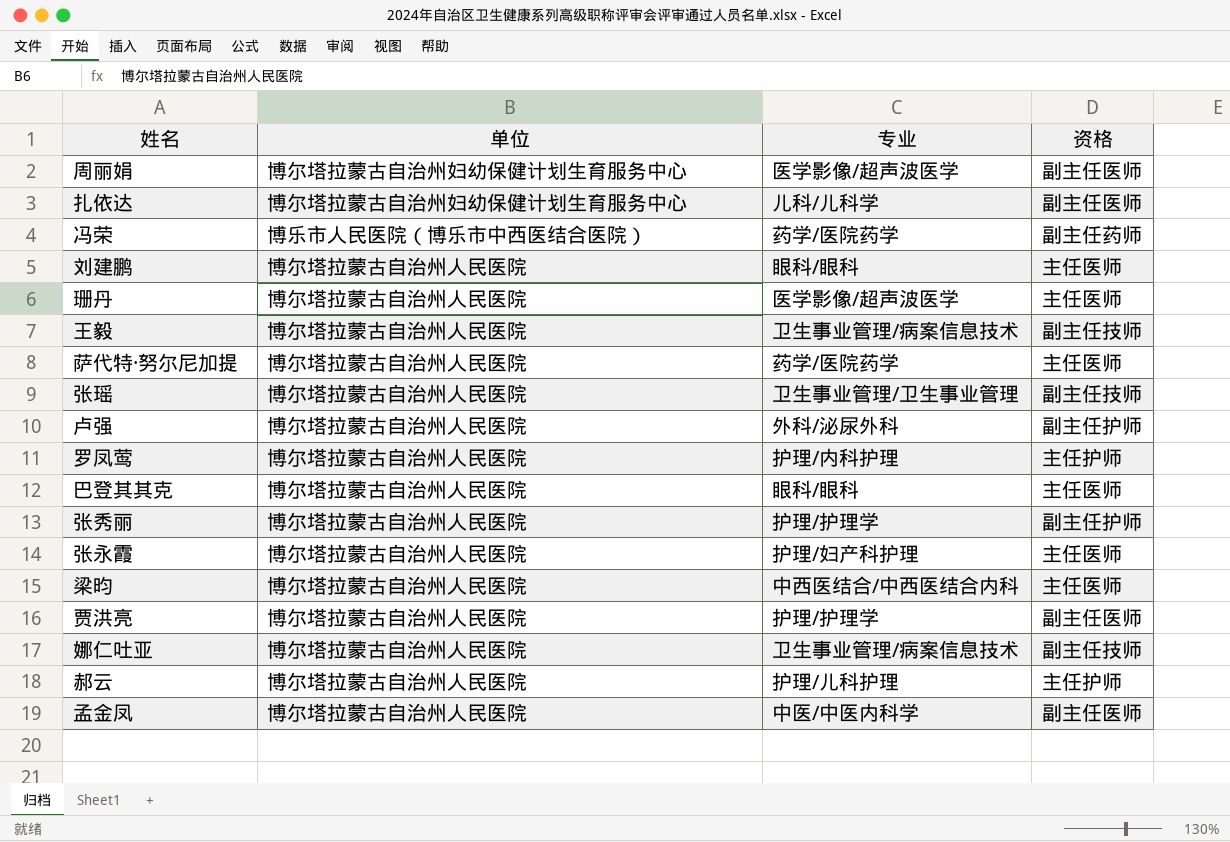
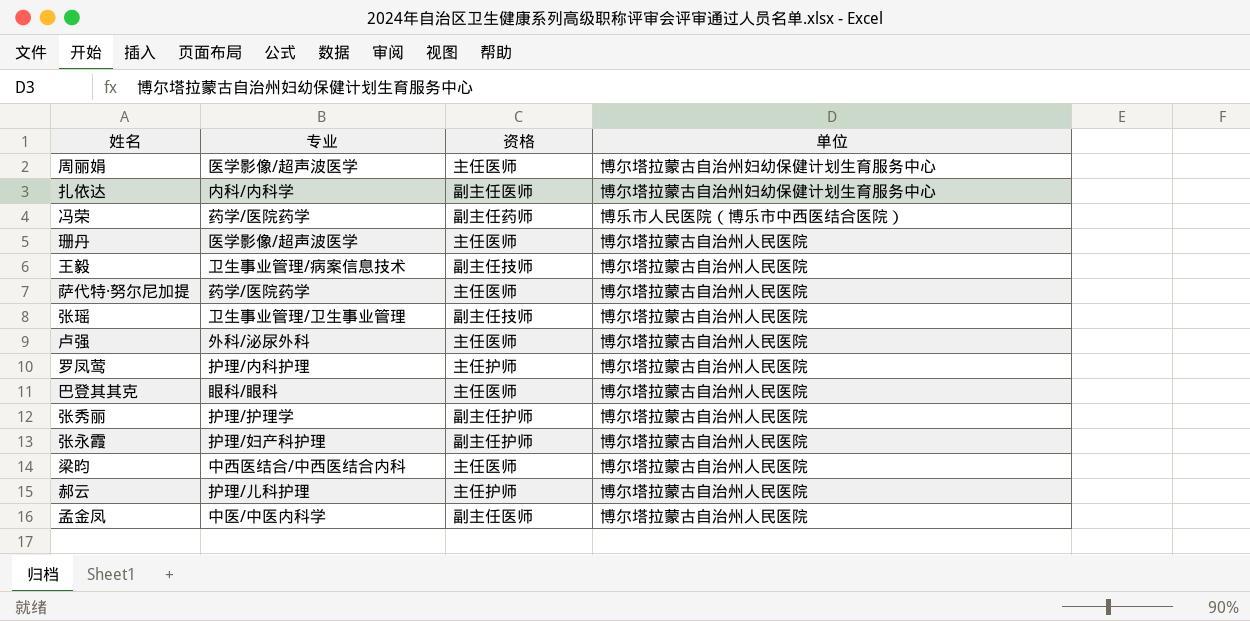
column 单位 | position: 2 -> 4
row 刘建鹏: 博尔塔拉蒙古自治州人民医院 | 眼科/眼科 | 主任医师 -> none
row 贾洪亮: 博尔塔拉蒙古自治州人民医院 | 护理/护理学 | 副主任医师 -> none
row 娜仁吐亚: 博尔塔拉蒙古自治州人民医院 | 卫生事业管理/病案信息技术 | 副主任技师 -> none
周丽娟 | 资格: 副主任医师 -> 主任医师
扎依达 | 专业: 儿科/儿科学 -> 内科/内科学
卢强 | 资格: 副主任护师 -> 主任医师
张永霞 | 资格: 主任医师 -> 副主任护师

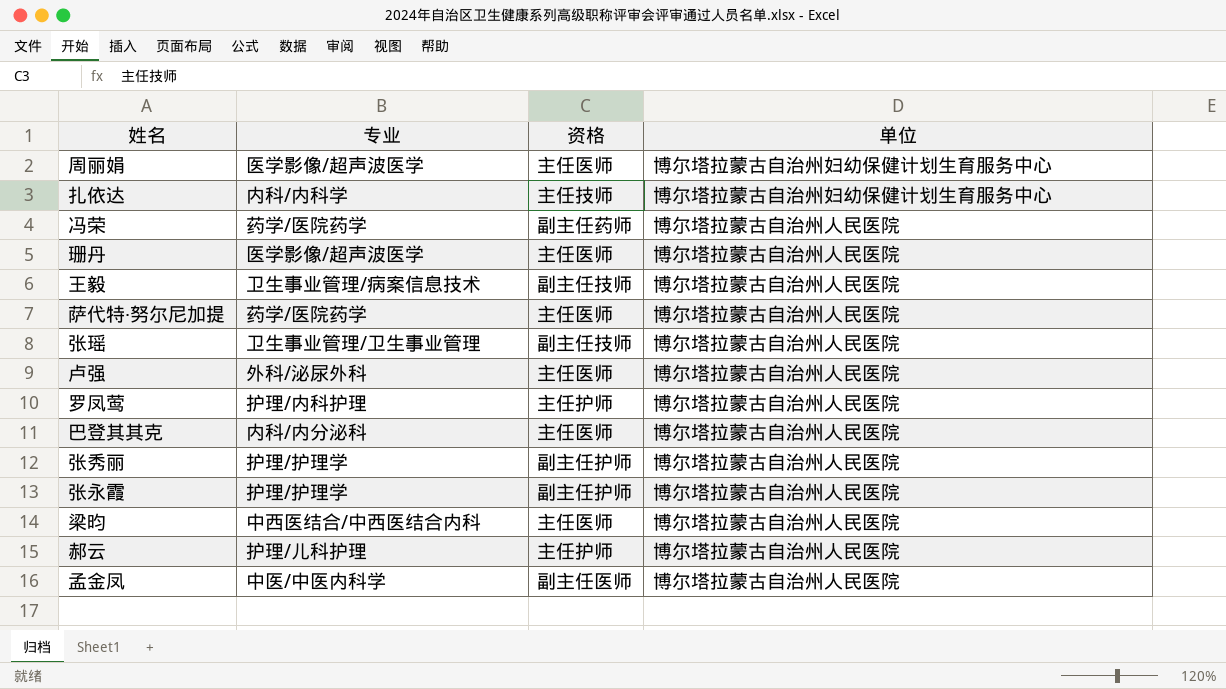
扎依达 | 资格: 副主任医师 -> 主任技师
冯荣 | 单位: 博乐市人民医院（博乐市中西医结合医院） -> 博尔塔拉蒙古自治州人民医院
巴登其其克 | 专业: 眼科/眼科 -> 内科/内分泌科
张永霞 | 专业: 护理/妇产科护理 -> 护理/护理学

